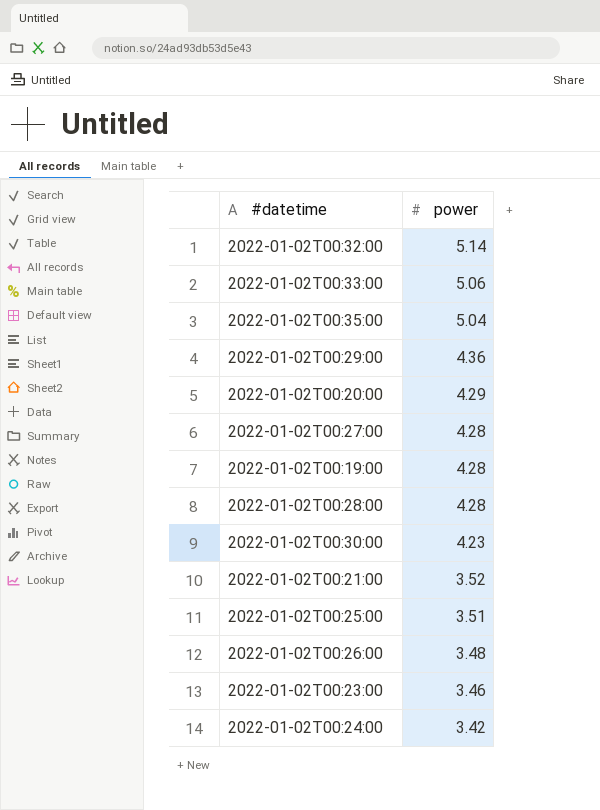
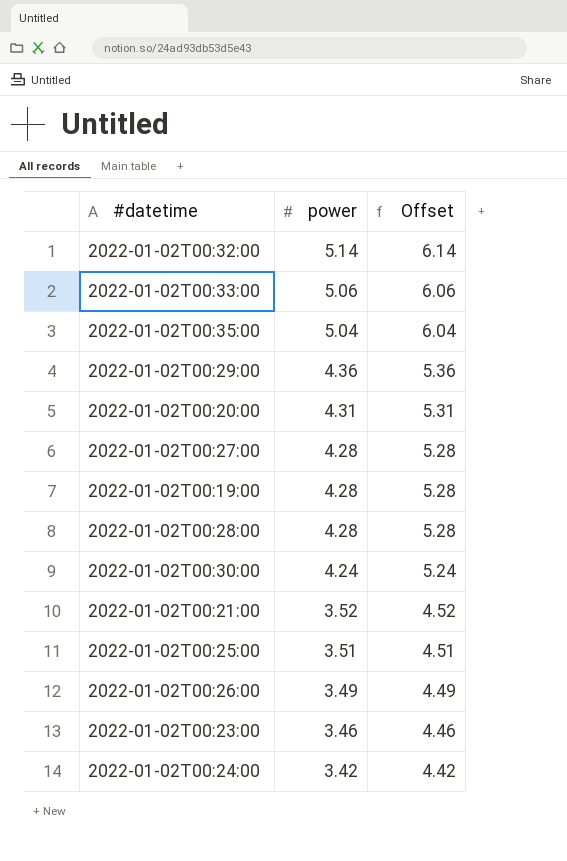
column Offset | formula: none -> [power] + 1
2022-01-02T00:20:00 | power: 4.29 -> 4.31
2022-01-02T00:30:00 | power: 4.23 -> 4.24
2022-01-02T00:26:00 | power: 3.48 -> 3.49

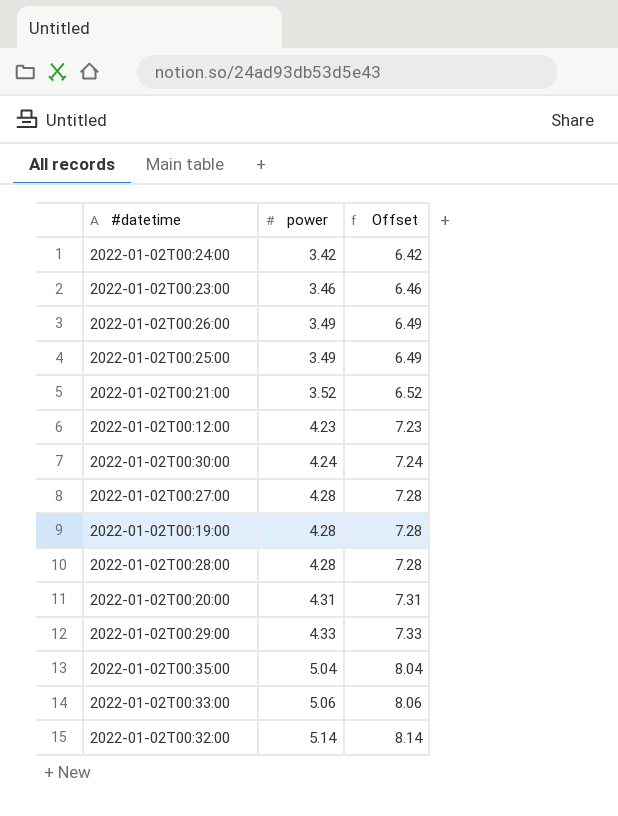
row order: power descending -> power ascending
column Offset | formula: [power] + 1 -> [power] + 3
2022-01-02T00:25:00 | power: 3.51 -> 3.49
row 2022-01-02T00:12:00: none -> 4.23 | 7.23
2022-01-02T00:29:00 | power: 4.36 -> 4.33

